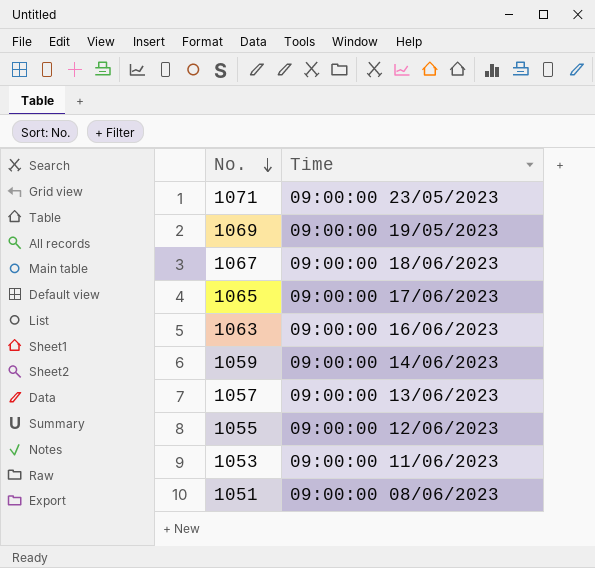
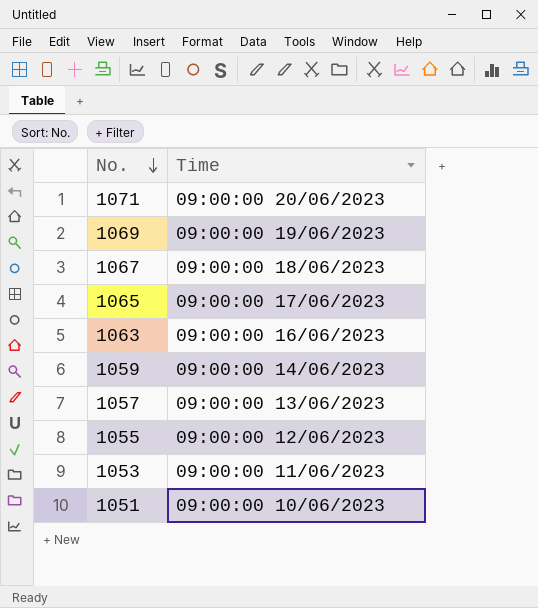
1071 | Time: 09:00:00 23/05/2023 -> 09:00:00 20/06/2023
1069 | Time: 09:00:00 19/05/2023 -> 09:00:00 19/06/2023
1051 | Time: 09:00:00 08/06/2023 -> 09:00:00 10/06/2023

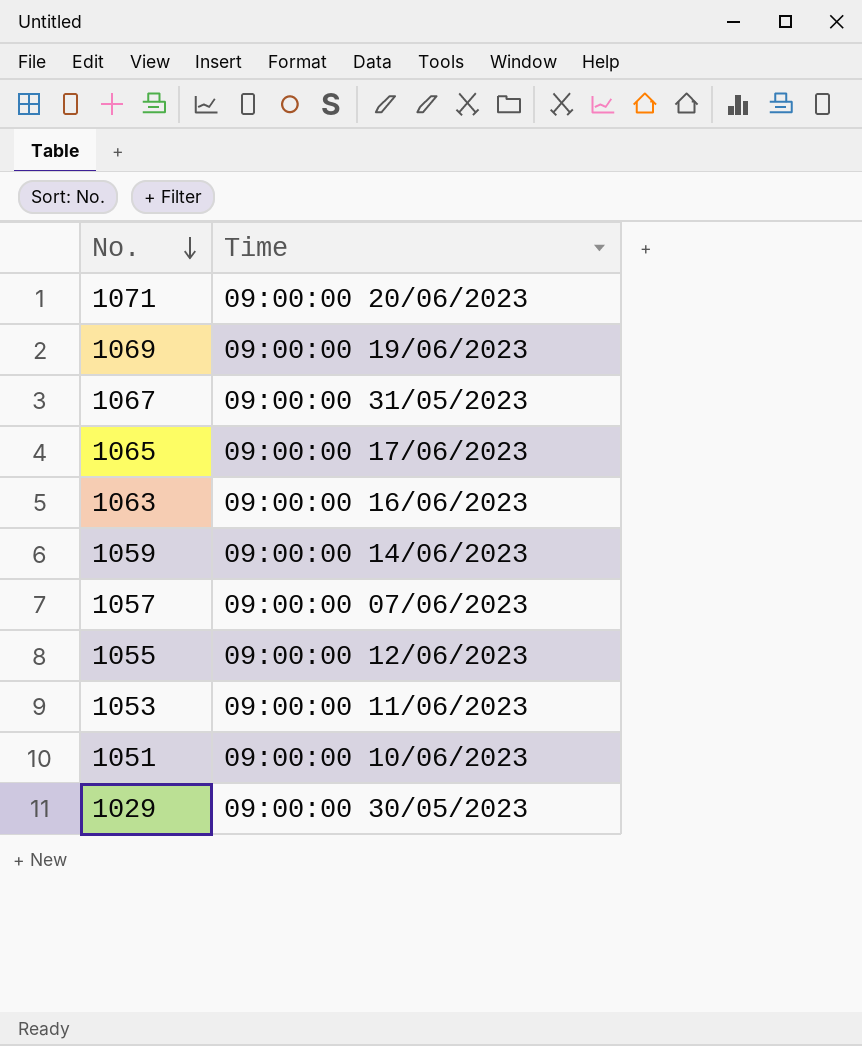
1067 | Time: 09:00:00 18/06/2023 -> 09:00:00 31/05/2023
1057 | Time: 09:00:00 13/06/2023 -> 09:00:00 07/06/2023
row 1029: none -> 09:00:00 30/05/2023

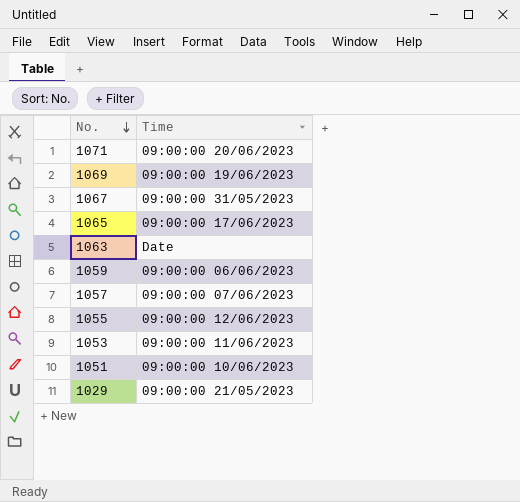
1063 | Time: 09:00:00 16/06/2023 -> Date
1059 | Time: 09:00:00 14/06/2023 -> 09:00:00 06/06/2023
1029 | Time: 09:00:00 30/05/2023 -> 09:00:00 21/05/2023

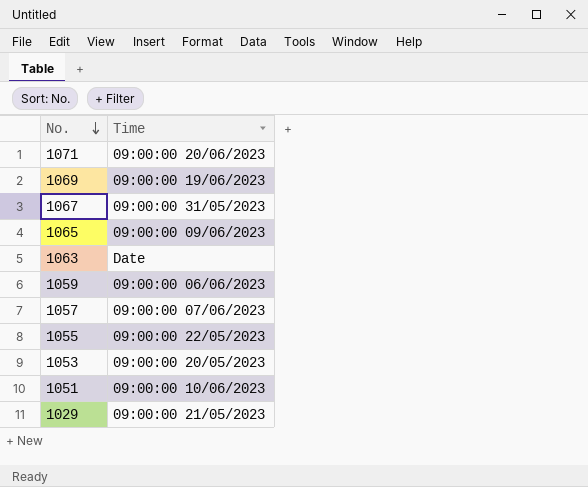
1065 | Time: 09:00:00 17/06/2023 -> 09:00:00 09/06/2023
1055 | Time: 09:00:00 12/06/2023 -> 09:00:00 22/05/2023
1053 | Time: 09:00:00 11/06/2023 -> 09:00:00 20/05/2023

